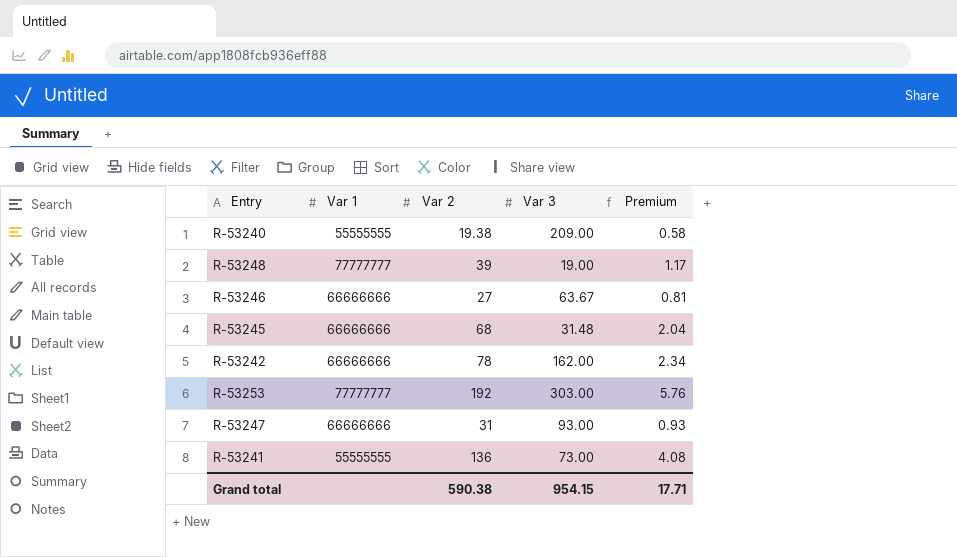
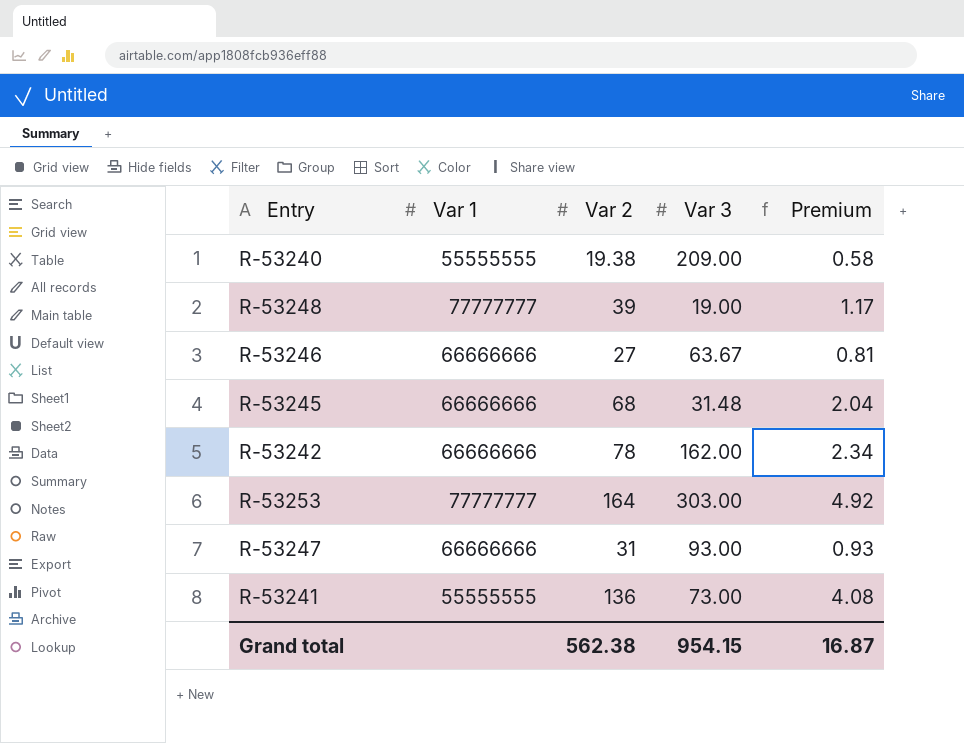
R-53253 | Var 2: 192 -> 164
R-53253 | Premium: 5.76 -> 4.92
Grand total | Var 2: 590.38 -> 562.38
Grand total | Premium: 17.71 -> 16.87

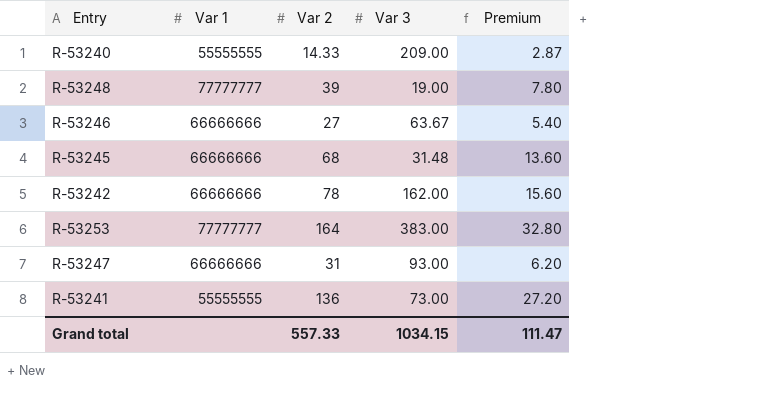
column Premium | formula: [Var 2] * 0.03 -> [Var 2] * 0.2
R-53240 | Var 2: 19.38 -> 14.33
R-53253 | Var 3: 303.00 -> 383.00
Grand total | Var 2: 562.38 -> 557.33
Grand total | Var 3: 954.15 -> 1034.15
Grand total | Premium: 16.87 -> 111.47

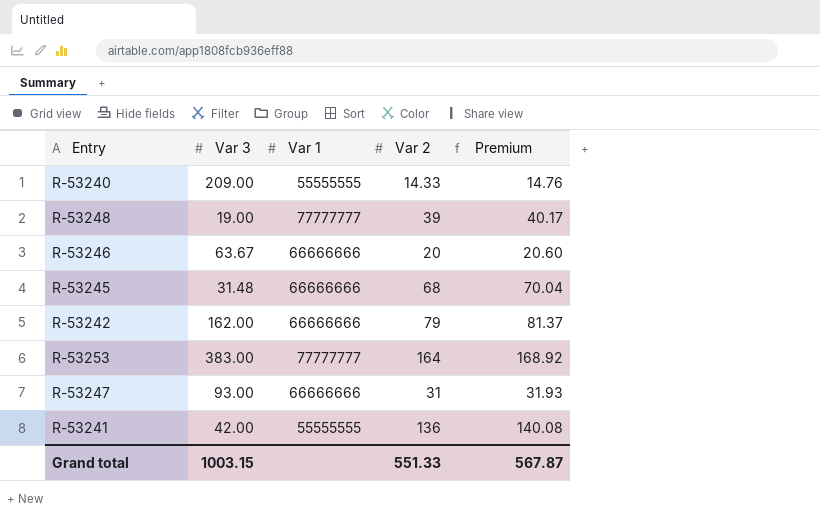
column Var 3 | position: 4 -> 2
column Premium | formula: [Var 2] * 0.2 -> [Var 2] * 1.03
R-53246 | Var 2: 27 -> 20
R-53242 | Var 2: 78 -> 79
R-53241 | Var 3: 73.00 -> 42.00
Grand total | Var 3: 1034.15 -> 1003.15
Grand total | Var 2: 557.33 -> 551.33
Grand total | Premium: 111.47 -> 567.87

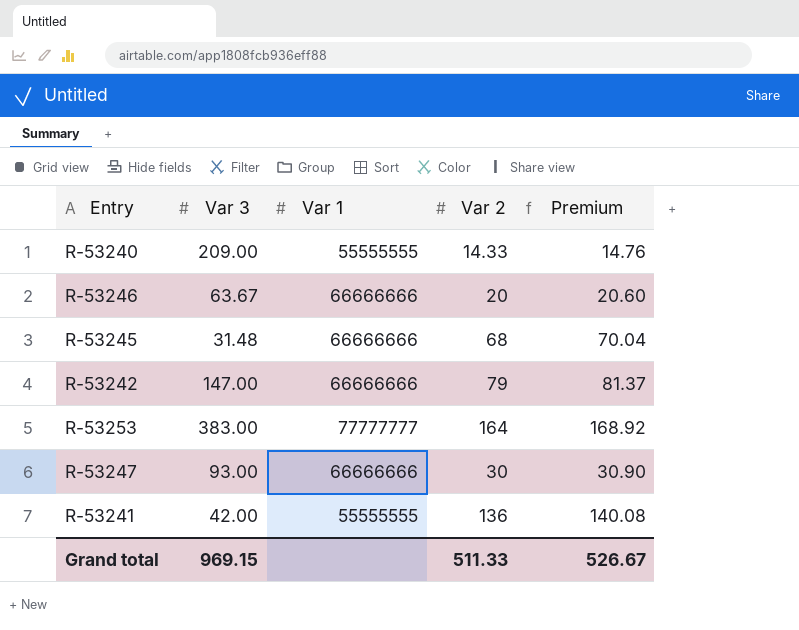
row R-53248: 19.00 | 77777777 | 39 | 40.17 -> none
R-53242 | Var 3: 162.00 -> 147.00
R-53247 | Var 2: 31 -> 30
R-53247 | Premium: 31.93 -> 30.90
Grand total | Var 3: 1003.15 -> 969.15
Grand total | Var 2: 551.33 -> 511.33
Grand total | Premium: 567.87 -> 526.67

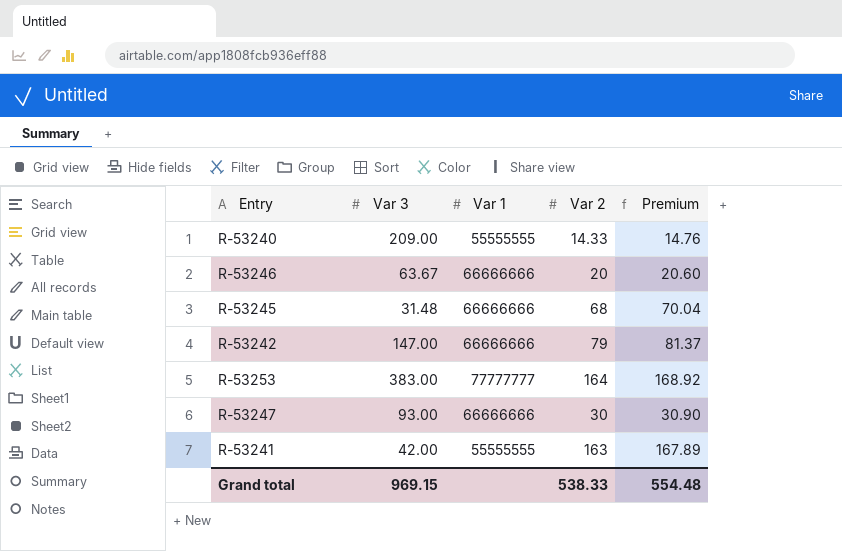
R-53241 | Var 2: 136 -> 163
R-53241 | Premium: 140.08 -> 167.89
Grand total | Var 2: 511.33 -> 538.33
Grand total | Premium: 526.67 -> 554.48

